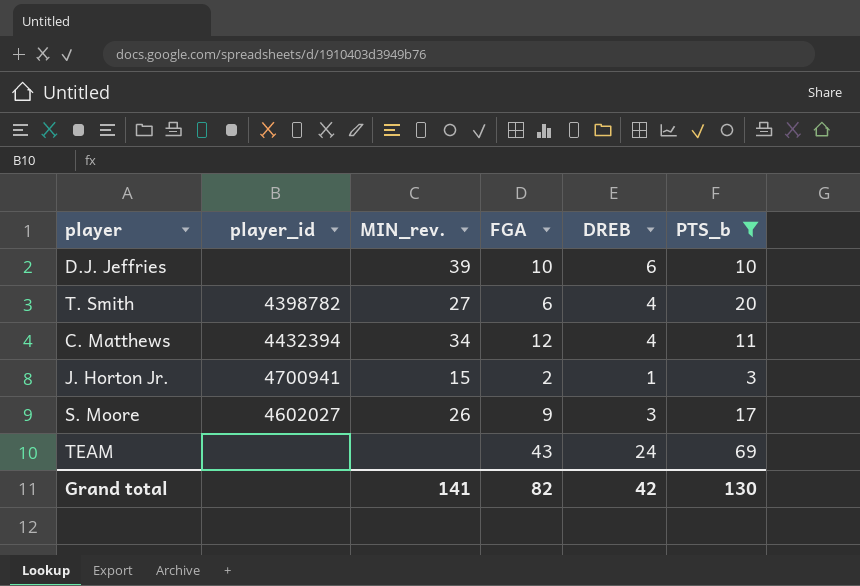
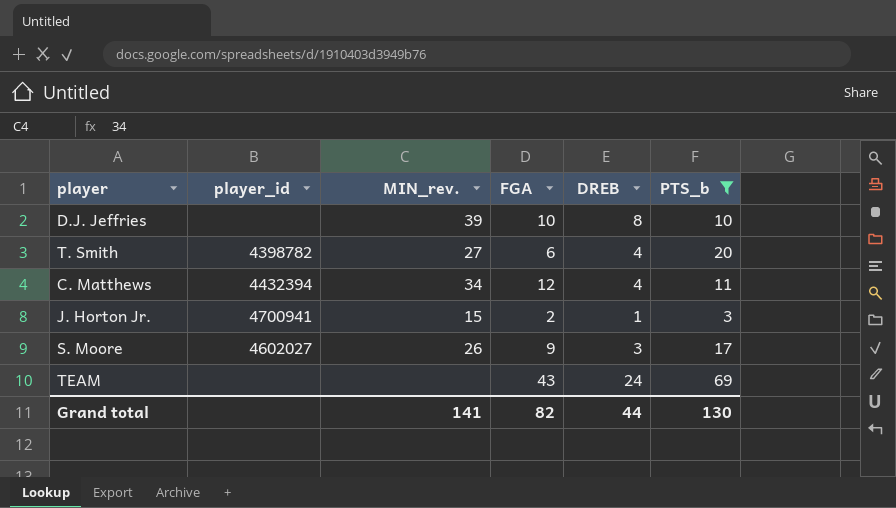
D.J. Jeffries | DREB: 6 -> 8
Grand total | DREB: 42 -> 44

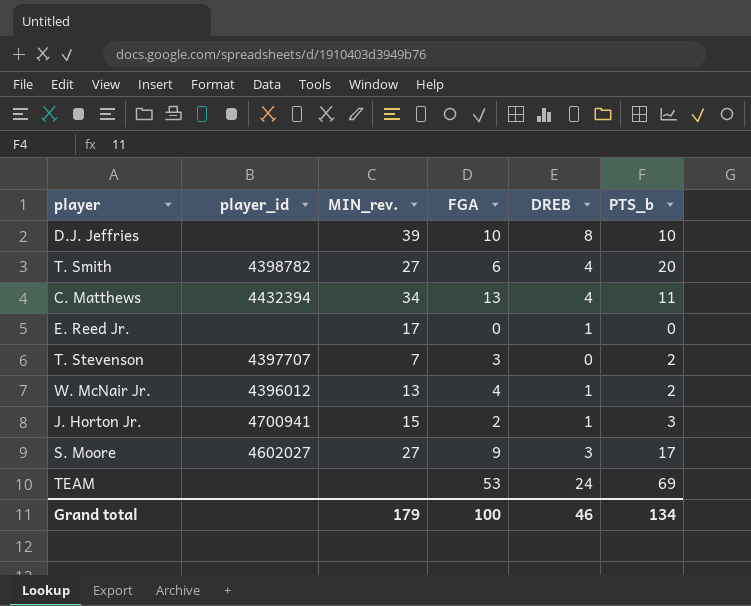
filter: PTS_b >= 3 -> none
C. Matthews | FGA: 12 -> 13
S. Moore | MIN_rev.: 26 -> 27
TEAM | FGA: 43 -> 53
Grand total | MIN_rev.: 141 -> 179
Grand total | FGA: 82 -> 100
Grand total | DREB: 44 -> 46
Grand total | PTS_b: 130 -> 134

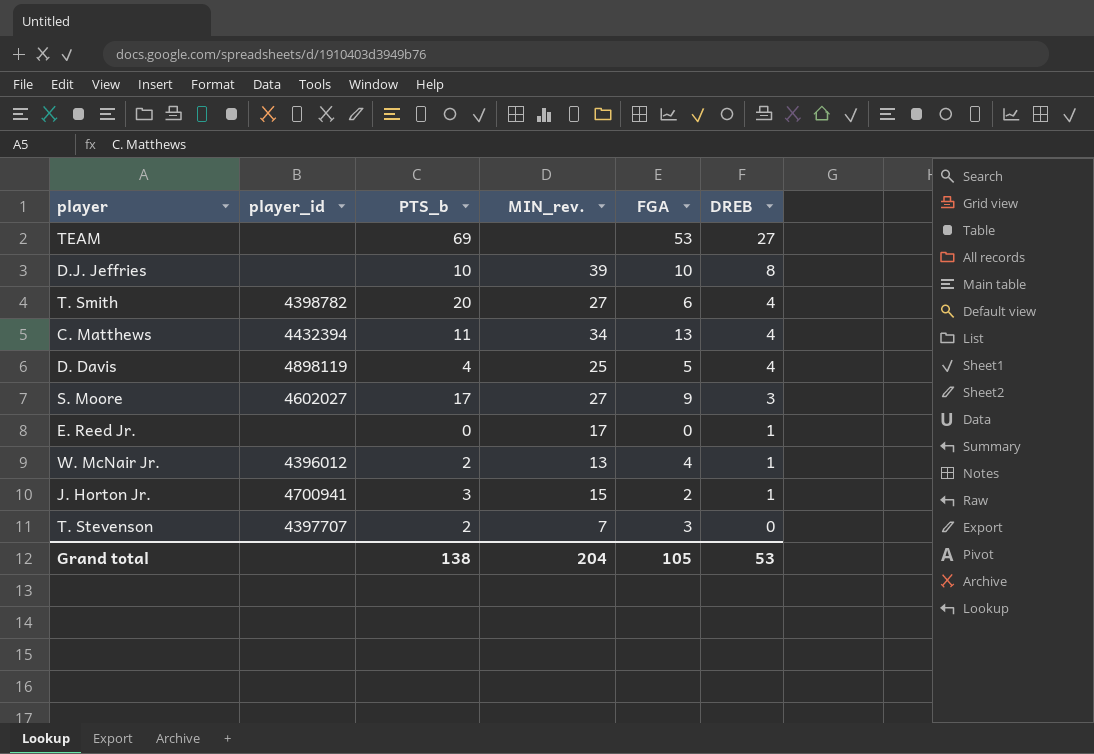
row order: none -> DREB descending
column PTS_b | position: 6 -> 3
TEAM | DREB: 24 -> 27
row D. Davis: none -> 4898119 | 4 | 25 | 5 | 4
Grand total | PTS_b: 134 -> 138
Grand total | MIN_rev.: 179 -> 204
Grand total | FGA: 100 -> 105
Grand total | DREB: 46 -> 53

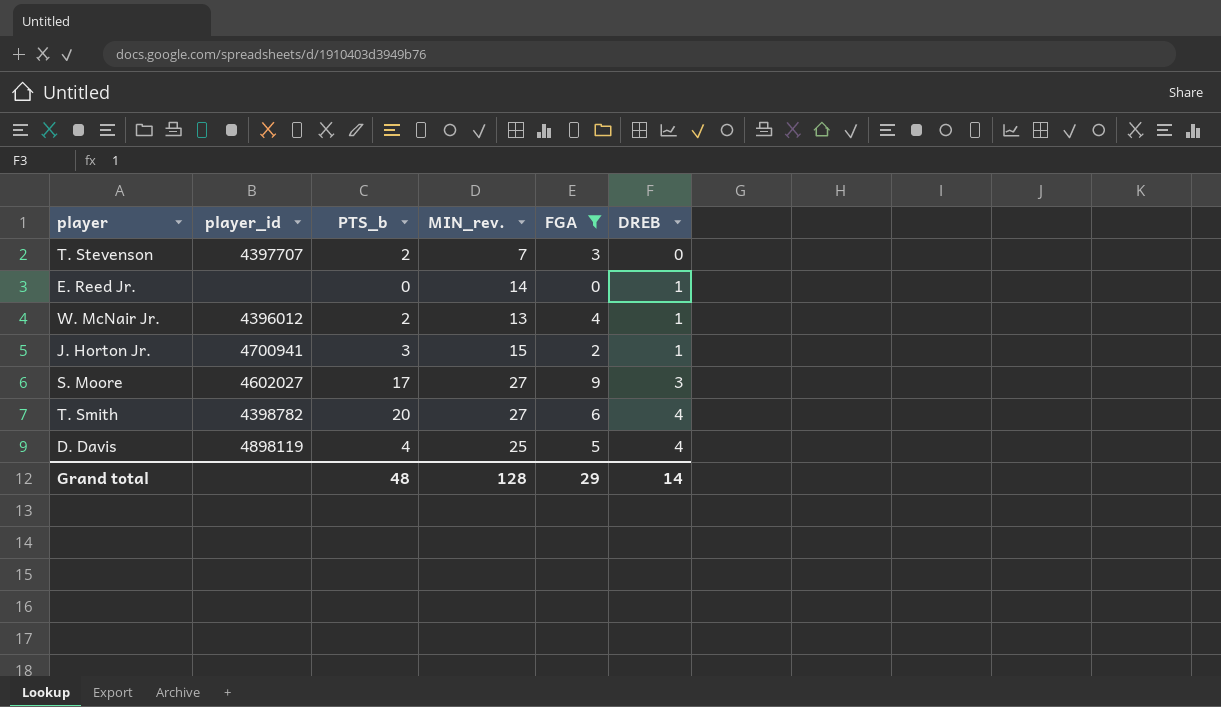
filter: none -> FGA <= 9
row order: DREB descending -> DREB ascending
E. Reed Jr. | MIN_rev.: 17 -> 14
Grand total | PTS_b: 138 -> 48
Grand total | MIN_rev.: 204 -> 128
Grand total | FGA: 105 -> 29
Grand total | DREB: 53 -> 14

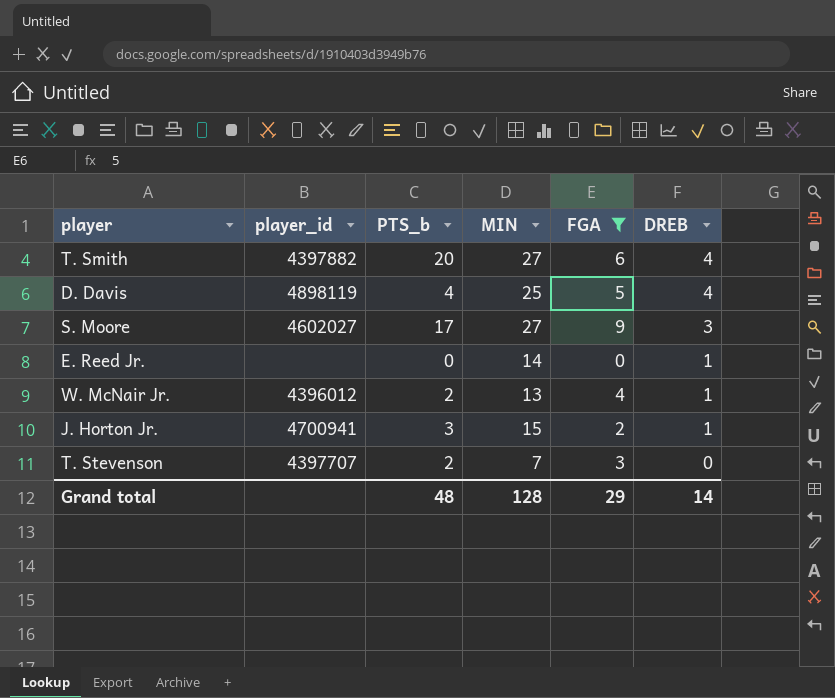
row order: DREB ascending -> DREB descending
column name: MIN_rev. -> MIN
T. Smith | player_id: 4398782 -> 4397882

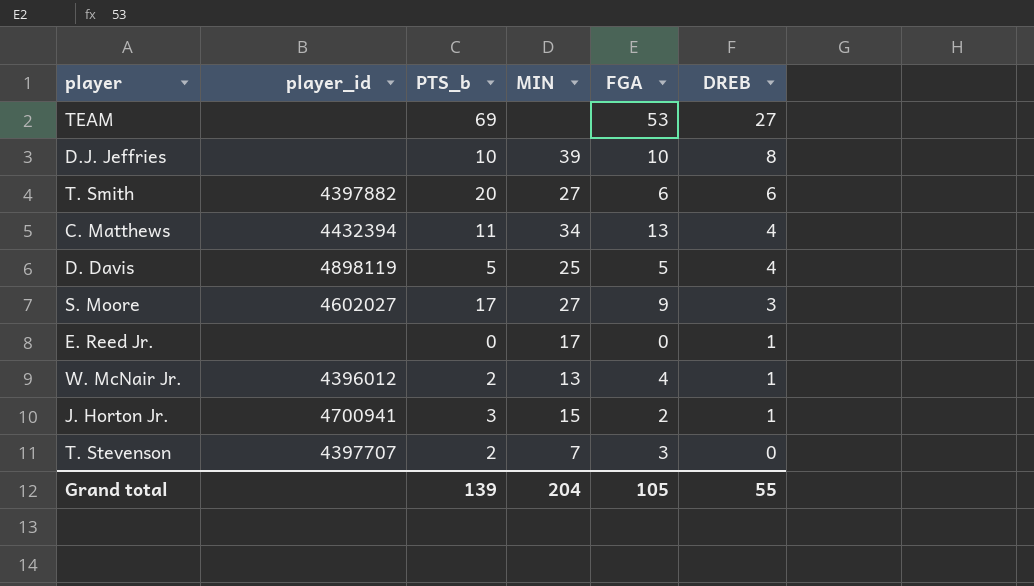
filter: FGA <= 9 -> none
T. Smith | DREB: 4 -> 6
D. Davis | PTS_b: 4 -> 5
E. Reed Jr. | MIN: 14 -> 17
Grand total | PTS_b: 48 -> 139
Grand total | MIN: 128 -> 204
Grand total | FGA: 29 -> 105
Grand total | DREB: 14 -> 55

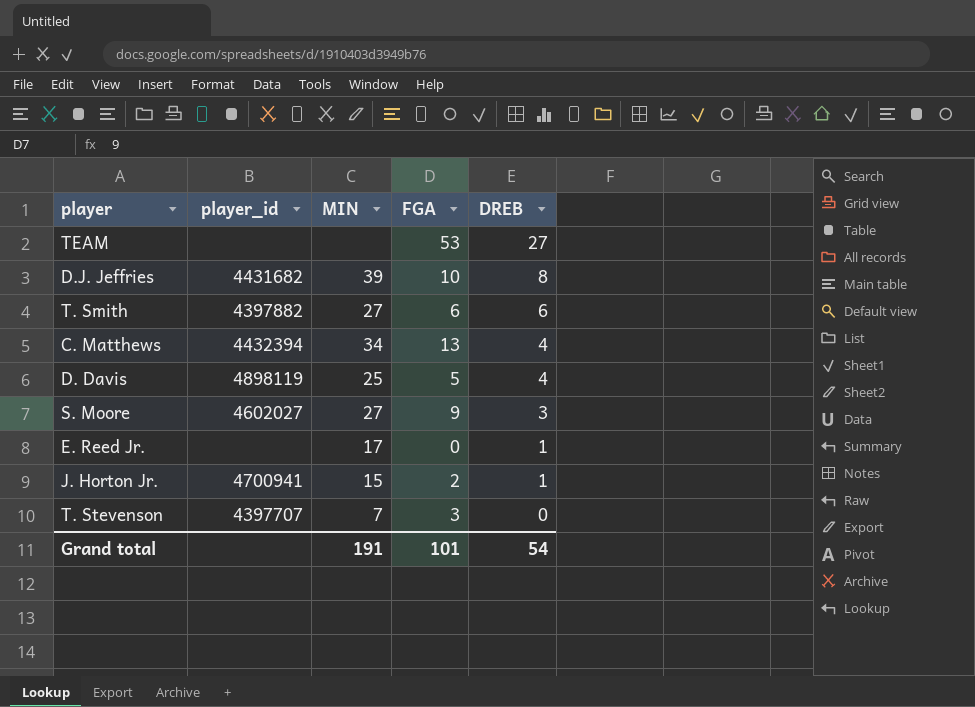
column PTS_b | position: 3 -> none
row W. McNair Jr.: 4396012 | 2 | 13 | 4 | 1 -> none
D.J. Jeffries | player_id: none -> 4431682
Grand total | MIN: 204 -> 191
Grand total | FGA: 105 -> 101
Grand total | DREB: 55 -> 54

